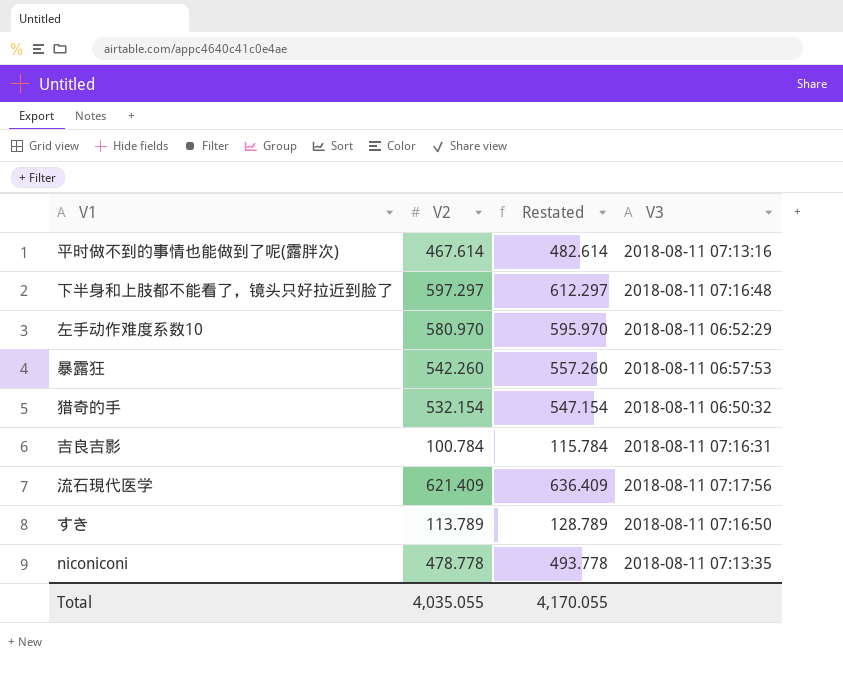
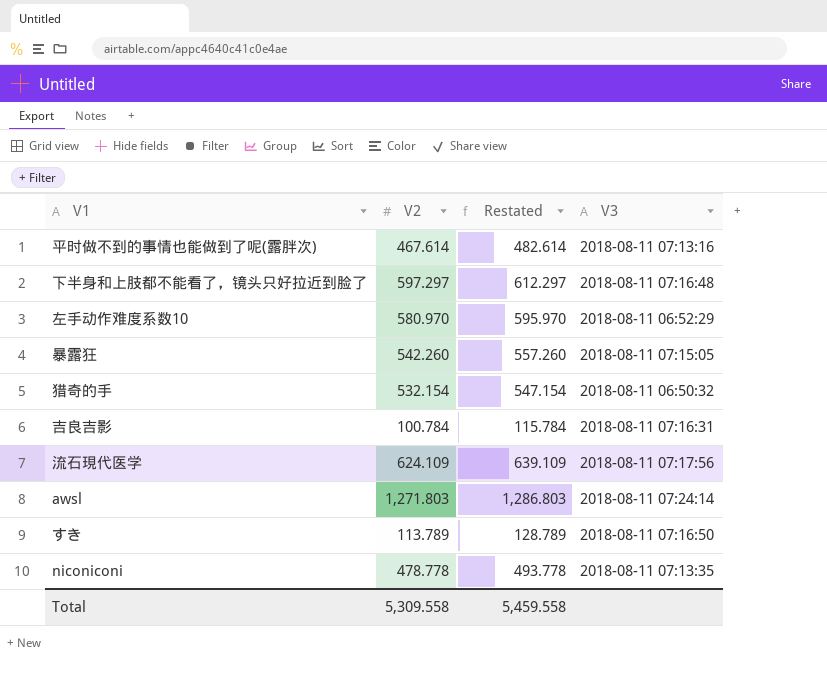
暴露狂 | V3: 2018-08-11 06:57:53 -> 2018-08-11 07:15:05
流石現代医学 | V2: 621.409 -> 624.109
流石現代医学 | Restated: 636.409 -> 639.109
row awsl: none -> 1,271.803 | 1,286.803 | 2018-08-11 07:24:14
Total | V2: 4,035.055 -> 5,309.558
Total | Restated: 4,170.055 -> 5,459.558

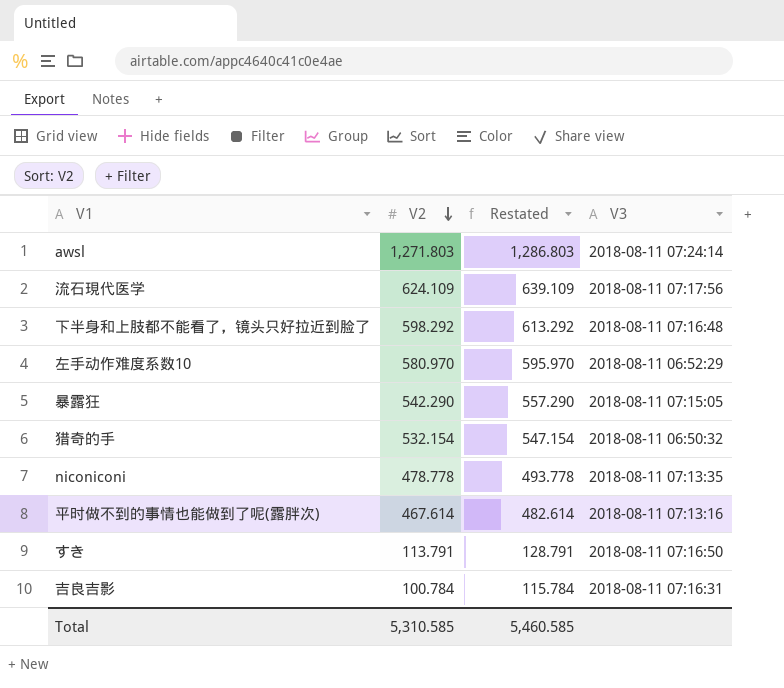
row order: none -> V2 descending
下半身和上肢都不能看了，镜头只好拉近到脸了 | V2: 597.297 -> 598.292
下半身和上肢都不能看了，镜头只好拉近到脸了 | Restated: 612.297 -> 613.292
暴露狂 | V2: 542.260 -> 542.290
暴露狂 | Restated: 557.260 -> 557.290
すき | V2: 113.789 -> 113.791
すき | Restated: 128.789 -> 128.791
Total | V2: 5,309.558 -> 5,310.585
Total | Restated: 5,459.558 -> 5,460.585

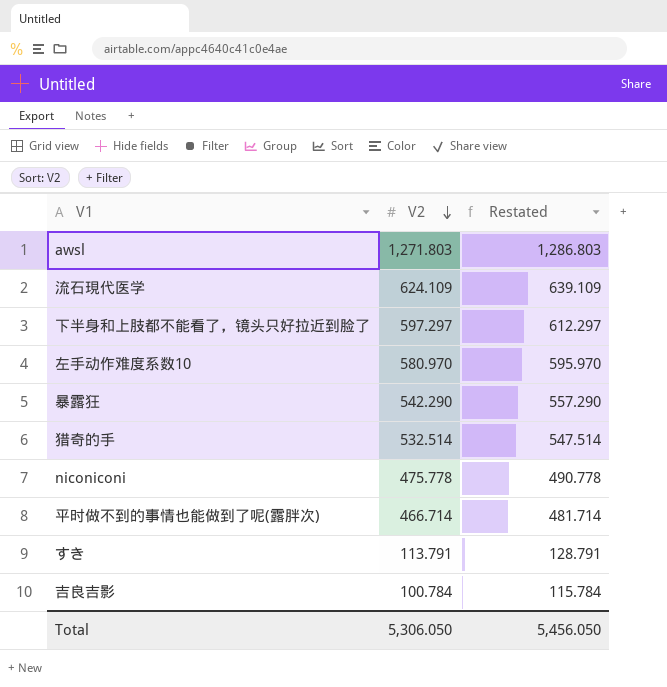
column V3 | position: 4 -> none
下半身和上肢都不能看了，镜头只好拉近到脸了 | V2: 598.292 -> 597.297
下半身和上肢都不能看了，镜头只好拉近到脸了 | Restated: 613.292 -> 612.297
猎奇的手 | V2: 532.154 -> 532.514
猎奇的手 | Restated: 547.154 -> 547.514
niconiconi | V2: 478.778 -> 475.778
niconiconi | Restated: 493.778 -> 490.778
平时做不到的事情也能做到了呢(露胖次) | V2: 467.614 -> 466.714
平时做不到的事情也能做到了呢(露胖次) | Restated: 482.614 -> 481.714
Total | V2: 5,310.585 -> 5,306.050
Total | Restated: 5,460.585 -> 5,456.050

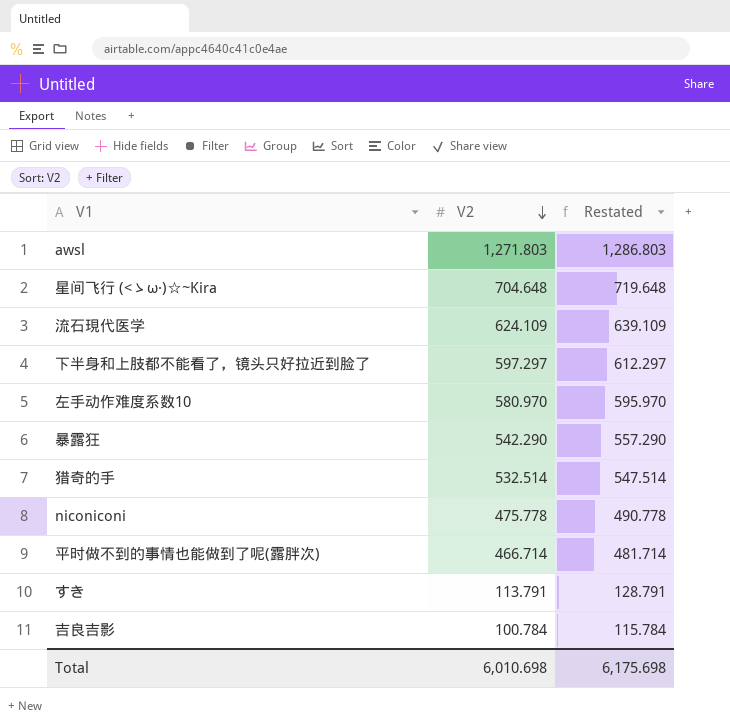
row 星间飞行 (<ゝω·)☆~Kira: none -> 704.648 | 719.648
Total | V2: 5,306.050 -> 6,010.698
Total | Restated: 5,456.050 -> 6,175.698

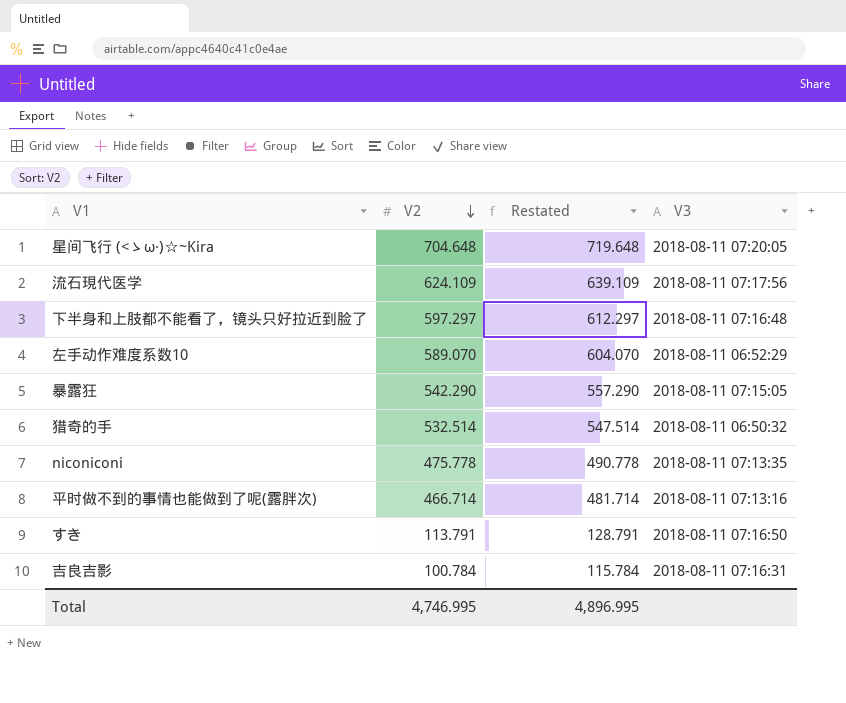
column V3 | position: none -> 4
row awsl: 1,271.803 | 1,286.803 -> none
左手动作难度系数10 | V2: 580.970 -> 589.070
左手动作难度系数10 | Restated: 595.970 -> 604.070
Total | V2: 6,010.698 -> 4,746.995
Total | Restated: 6,175.698 -> 4,896.995

